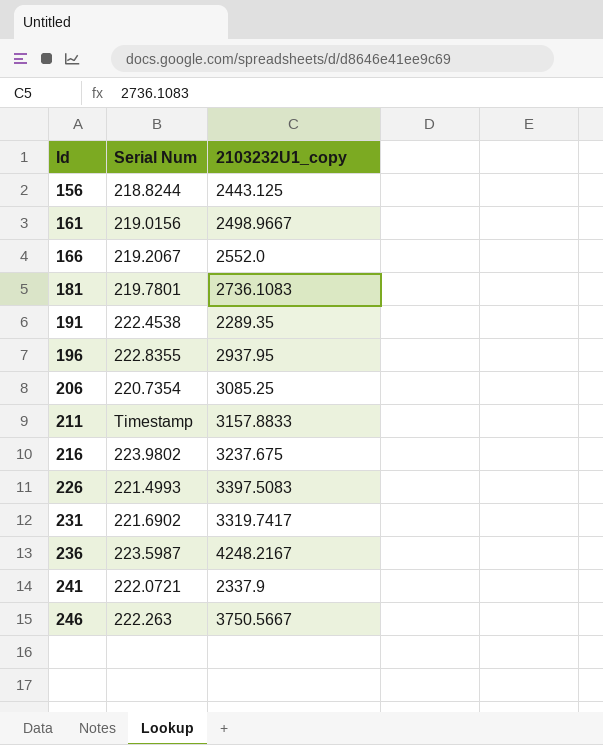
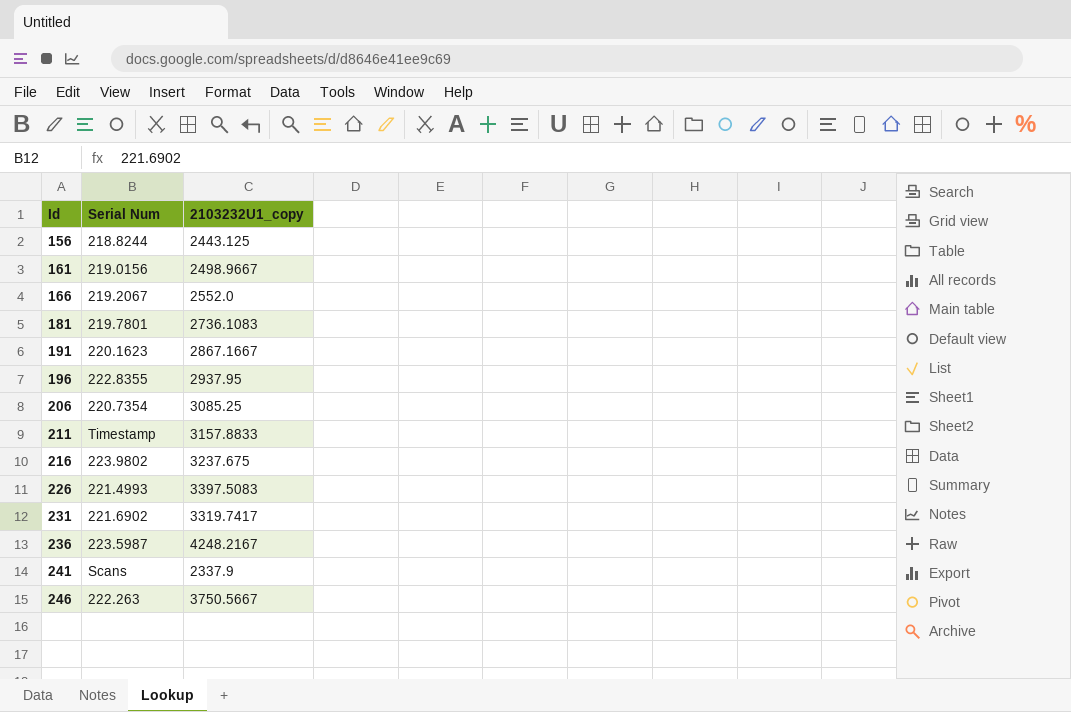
191 | Serial Num: 222.4538 -> 220.1623
191 | 2103232U1_copy: 2289.35 -> 2867.1667
241 | Serial Num: 222.0721 -> Scans

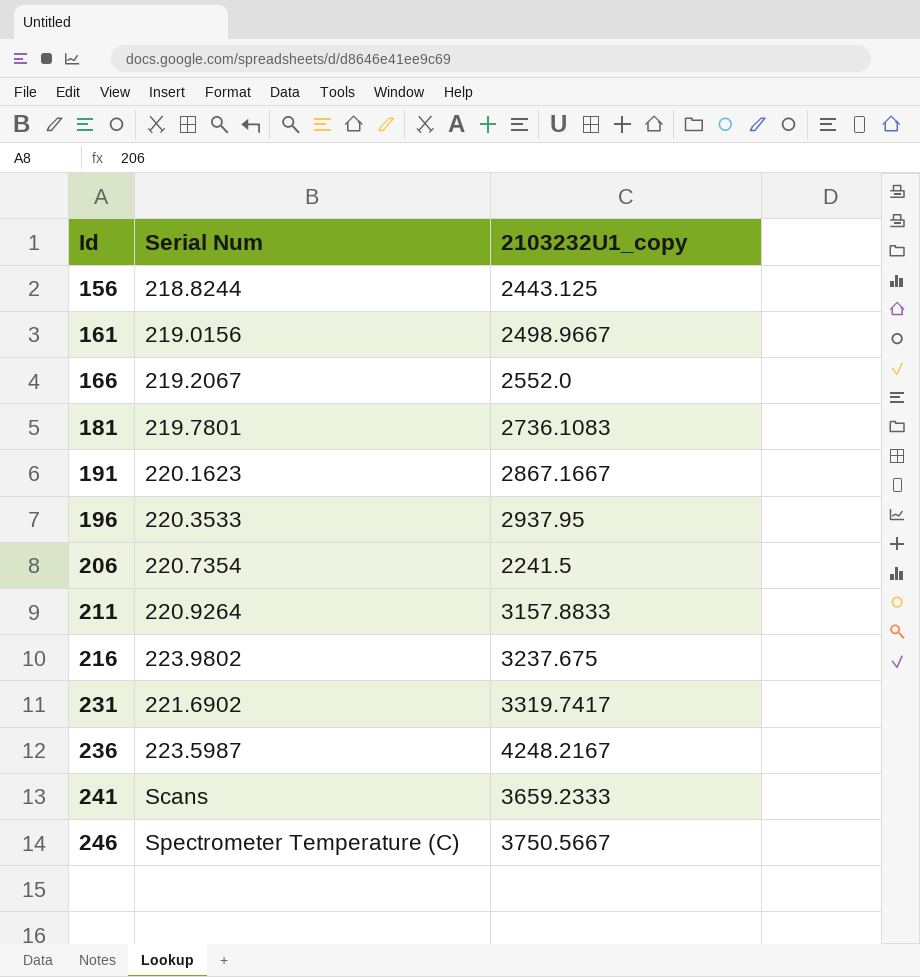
row 226: 221.4993 | 3397.5083 -> none
196 | Serial Num: 222.8355 -> 220.3533
206 | 2103232U1_copy: 3085.25 -> 2241.5
211 | Serial Num: Timestamp -> 220.9264
241 | 2103232U1_copy: 2337.9 -> 3659.2333
246 | Serial Num: 222.263 -> Spectrometer Temperature (C)

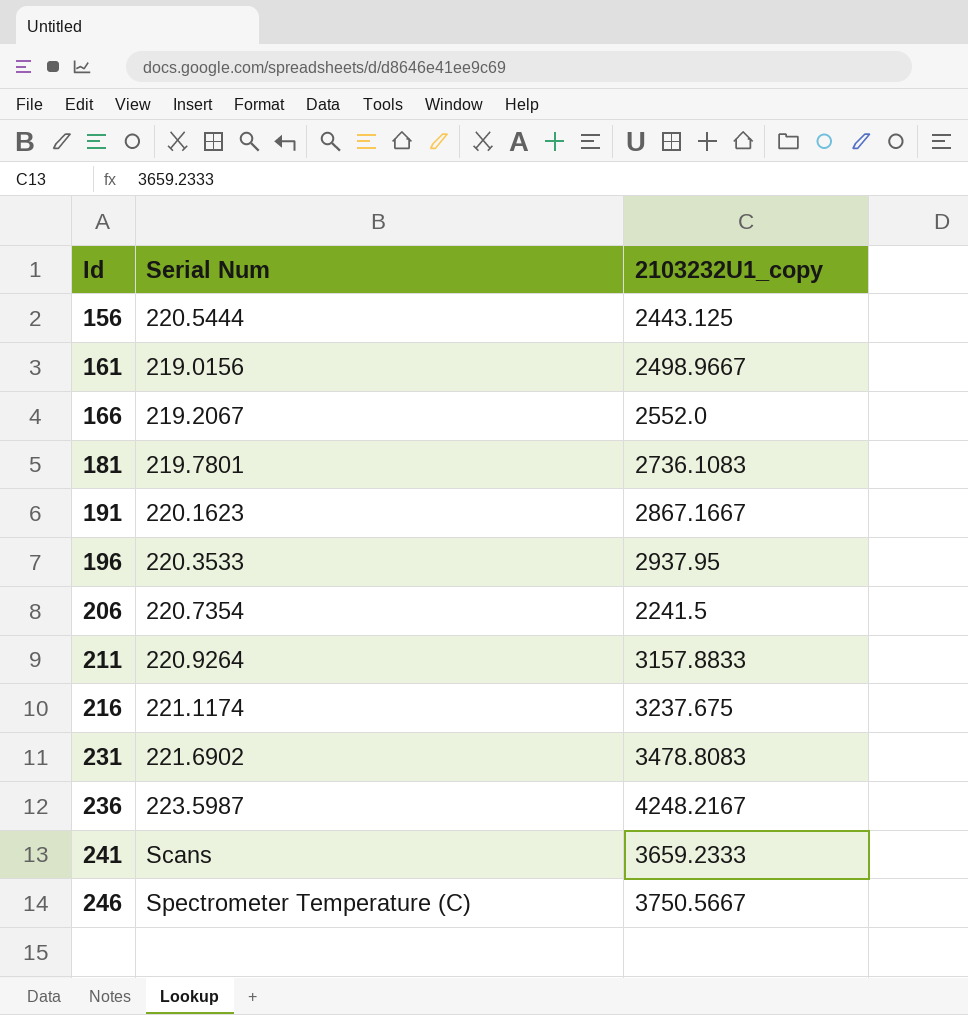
156 | Serial Num: 218.8244 -> 220.5444
216 | Serial Num: 223.9802 -> 221.1174
231 | 2103232U1_copy: 3319.7417 -> 3478.8083

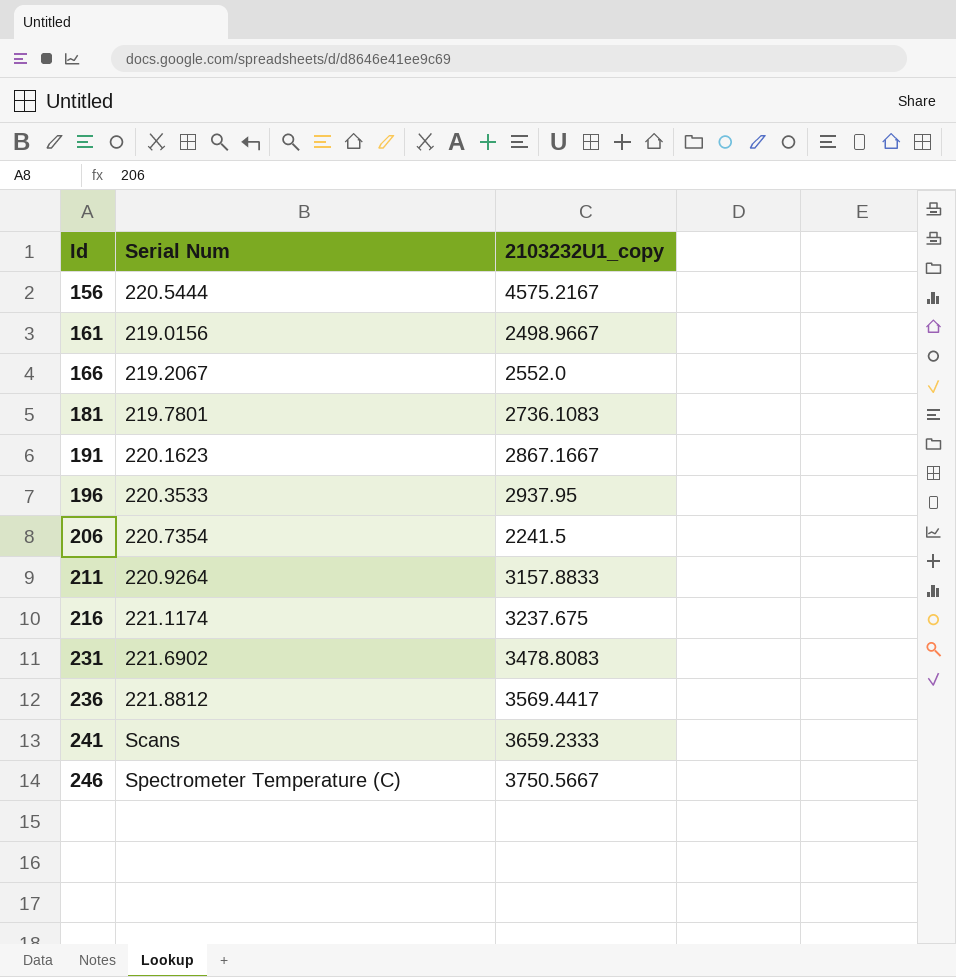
156 | 2103232U1_copy: 2443.125 -> 4575.2167
236 | Serial Num: 223.5987 -> 221.8812
236 | 2103232U1_copy: 4248.2167 -> 3569.4417

